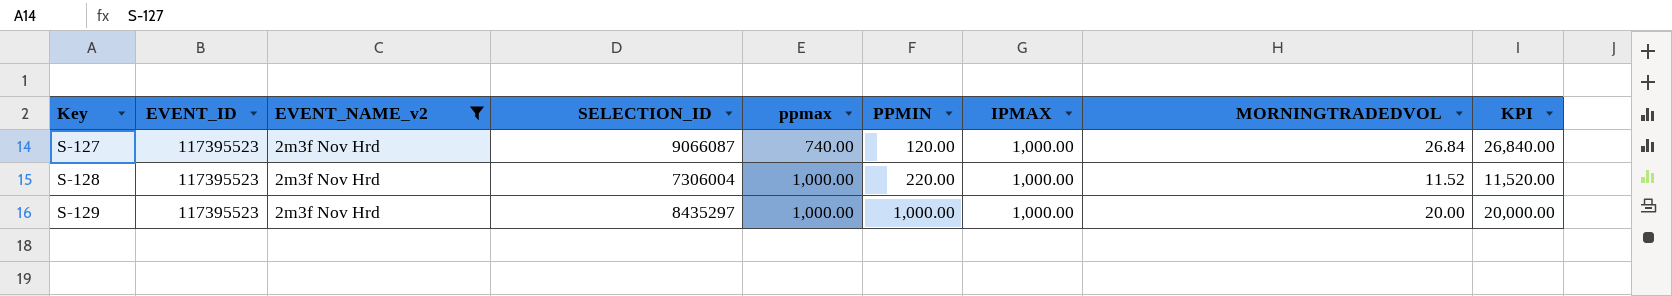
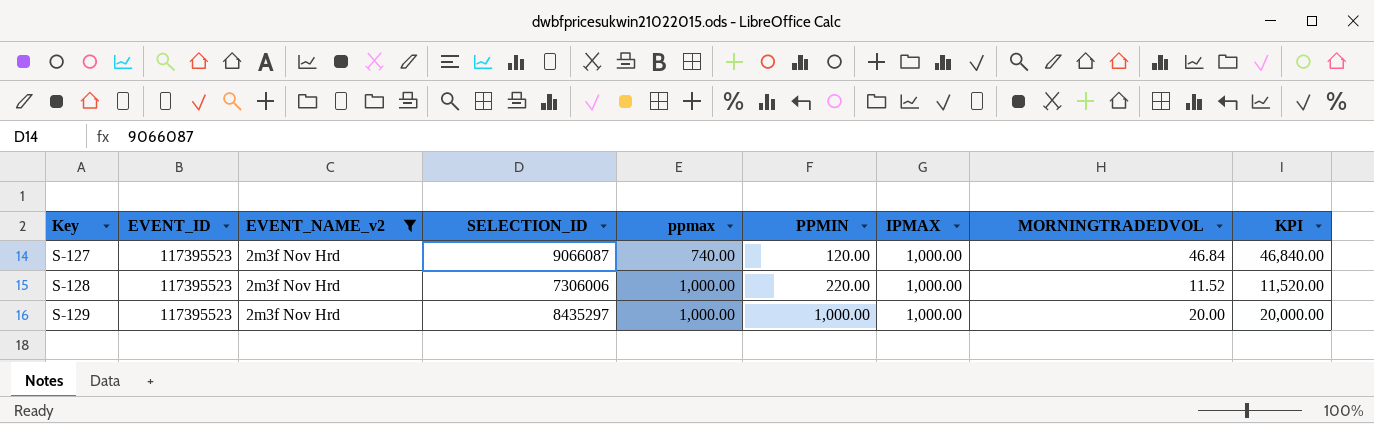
S-127 | MORNINGTRADEDVOL: 26.84 -> 46.84
S-127 | KPI: 26,840.00 -> 46,840.00
S-128 | SELECTION_ID: 7306004 -> 7306006

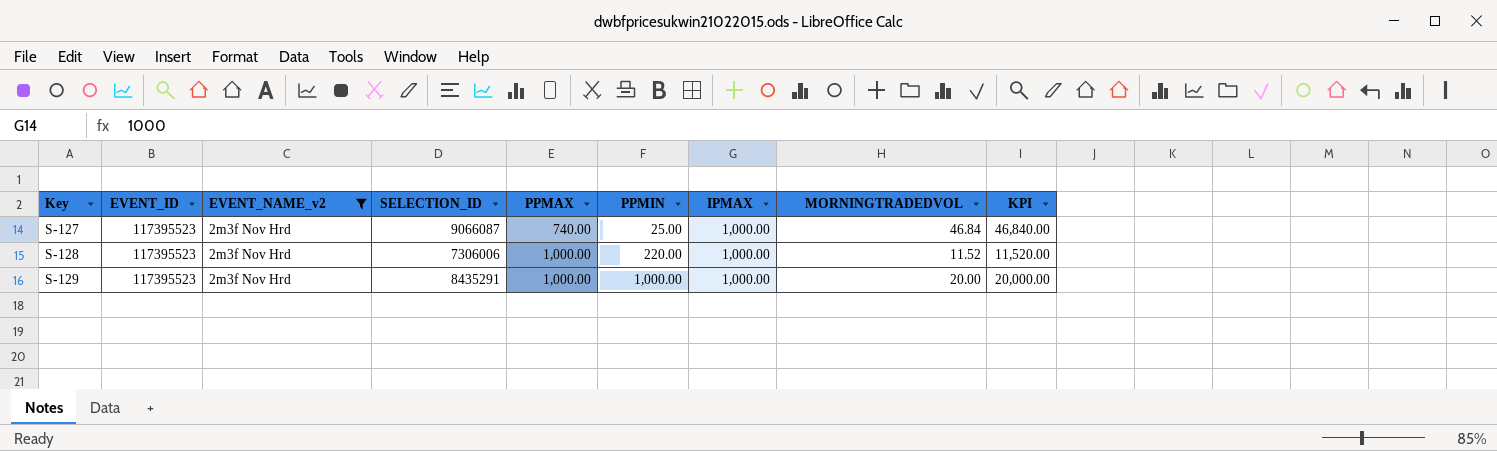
column name: ppmax -> PPMAX
S-127 | PPMIN: 120.00 -> 25.00
S-129 | SELECTION_ID: 8435297 -> 8435291

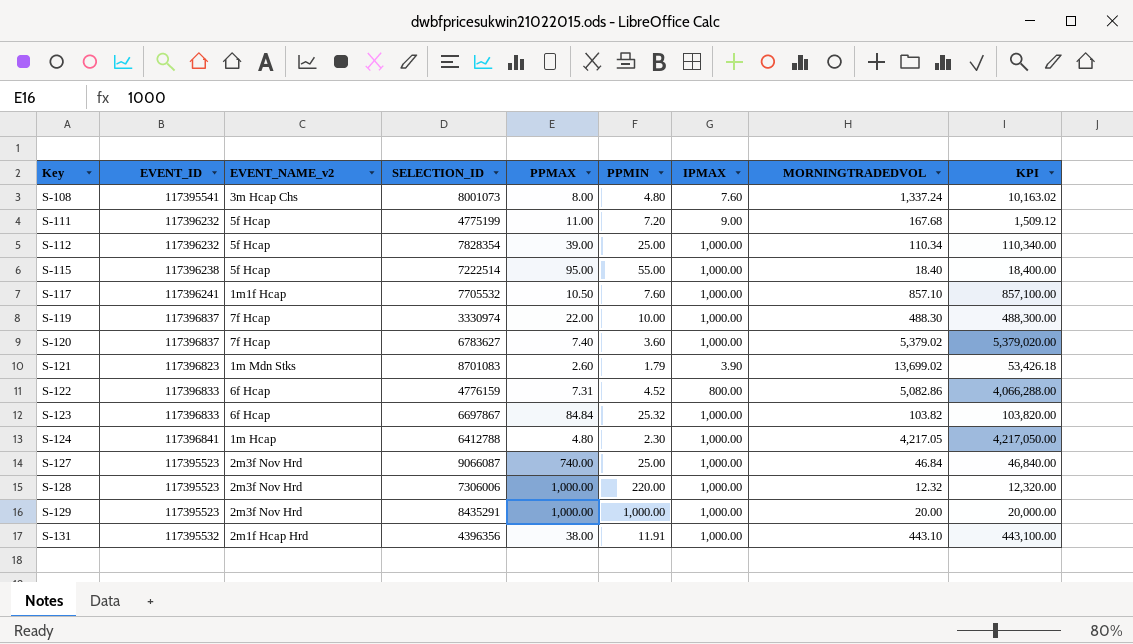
filter: EVENT_NAME_v2 = 2m3f Nov Hrd -> none
S-128 | MORNINGTRADEDVOL: 11.52 -> 12.32
S-128 | KPI: 11,520.00 -> 12,320.00

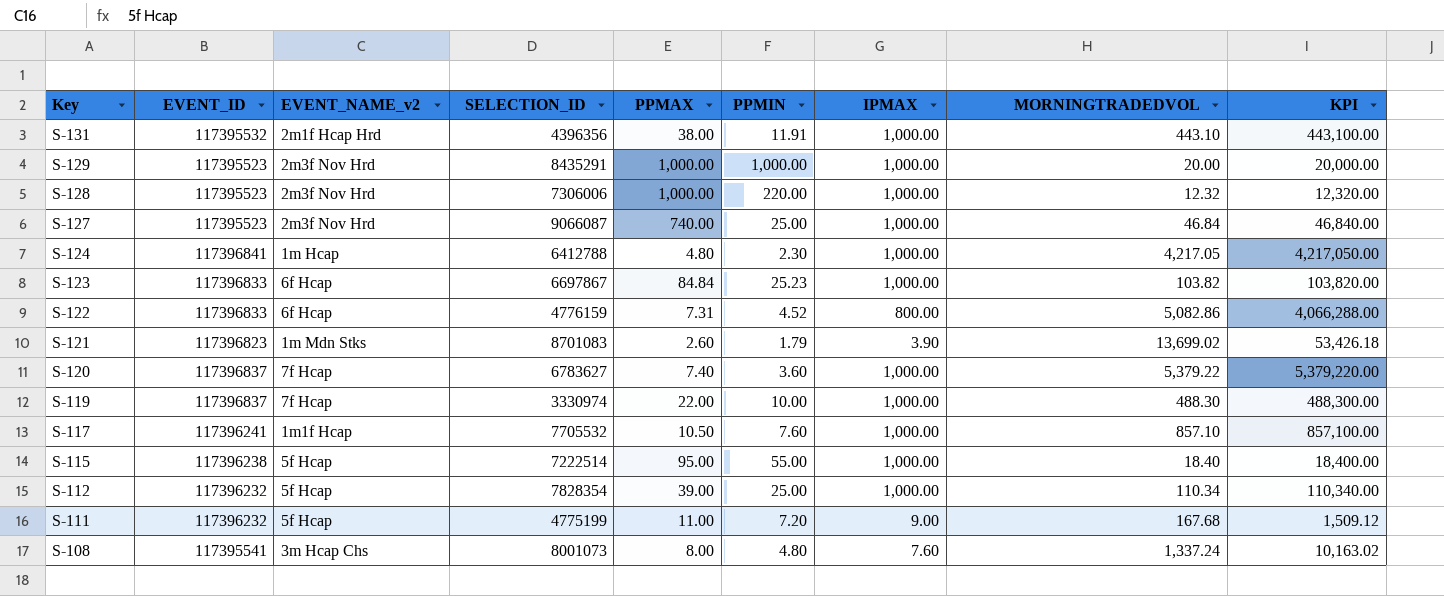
row order: Key ascending -> Key descending
S-123 | PPMIN: 25.32 -> 25.23
S-120 | MORNINGTRADEDVOL: 5,379.02 -> 5,379.22
S-120 | KPI: 5,379,020.00 -> 5,379,220.00

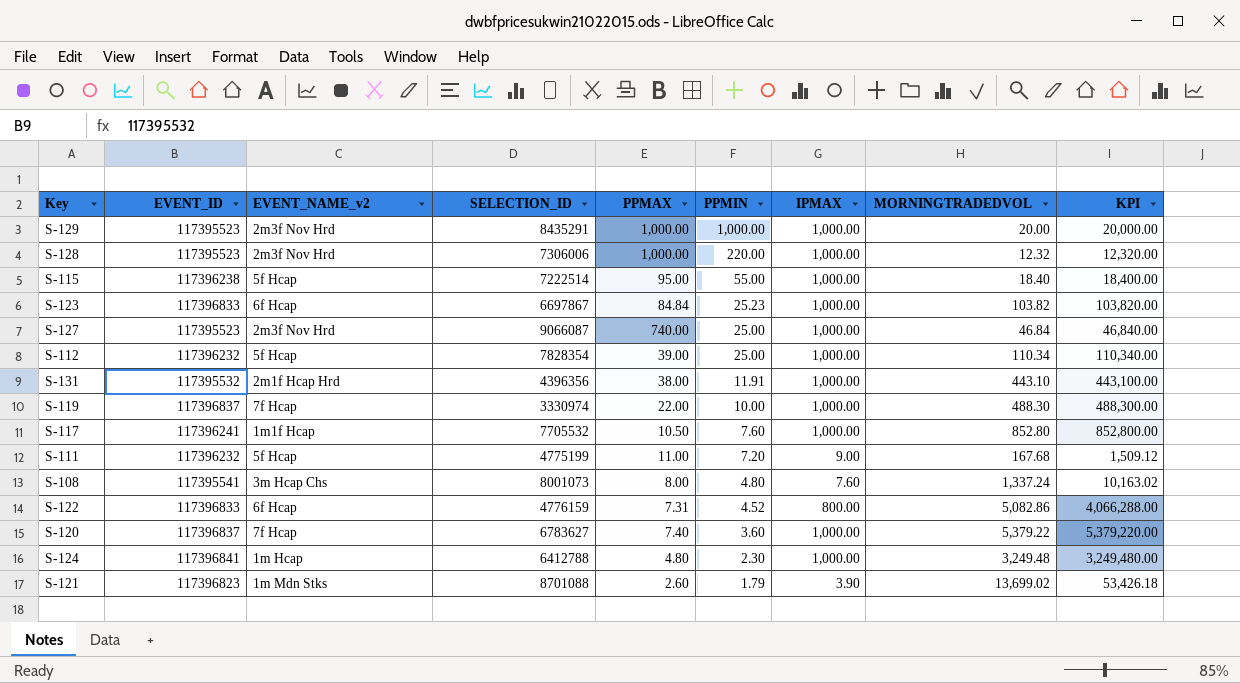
row order: Key descending -> PPMIN descending
S-117 | MORNINGTRADEDVOL: 857.10 -> 852.80
S-117 | KPI: 857,100.00 -> 852,800.00
S-124 | MORNINGTRADEDVOL: 4,217.05 -> 3,249.48
S-124 | KPI: 4,217,050.00 -> 3,249,480.00
S-121 | SELECTION_ID: 8701083 -> 8701088

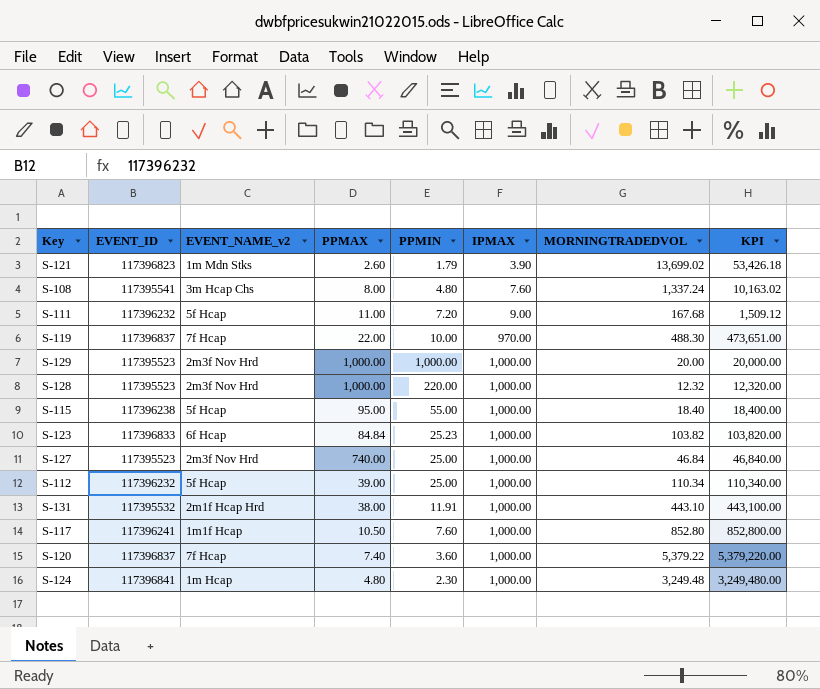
row order: PPMIN descending -> IPMAX ascending
column SELECTION_ID | position: 4 -> none
row S-122: 117396833 | 6f Hcap | 4776159 | 7.31 | 4.52 | 800.00 | 5,082.86 | 4,066,288.00 -> none
S-119 | IPMAX: 1,000.00 -> 970.00
S-119 | KPI: 488,300.00 -> 473,651.00

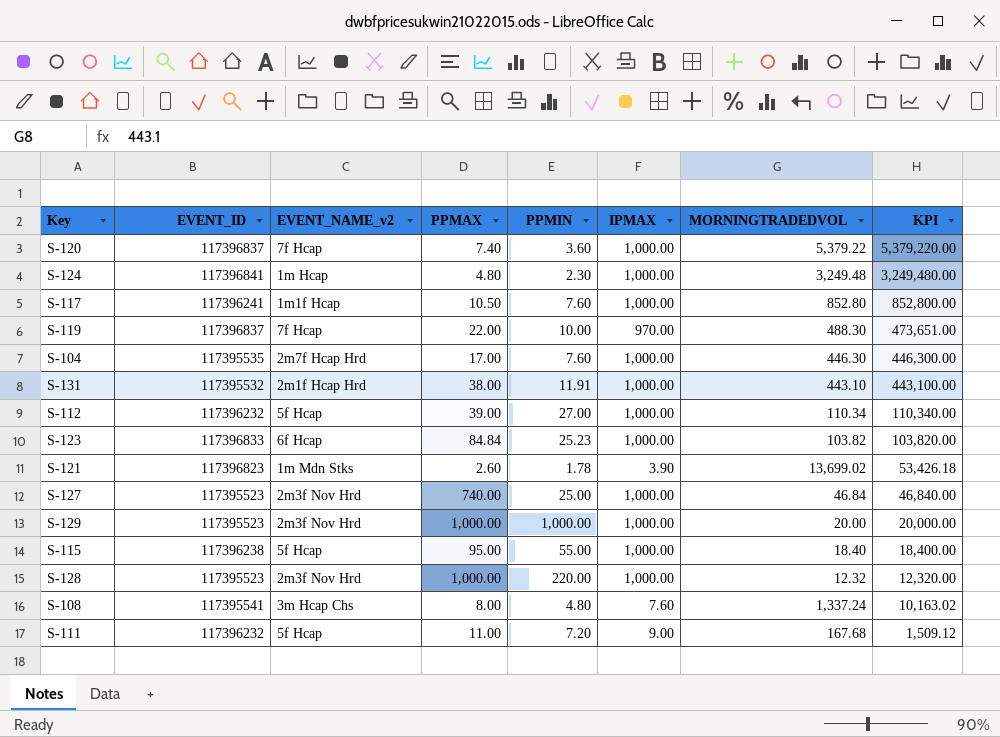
row order: IPMAX ascending -> KPI descending
row S-104: none -> 117395535 | 2m7f Hcap Hrd | 17.00 | 7.60 | 1,000.00 | 446.30 | 446,300.00
S-112 | PPMIN: 25.00 -> 27.00
S-121 | PPMIN: 1.79 -> 1.78

